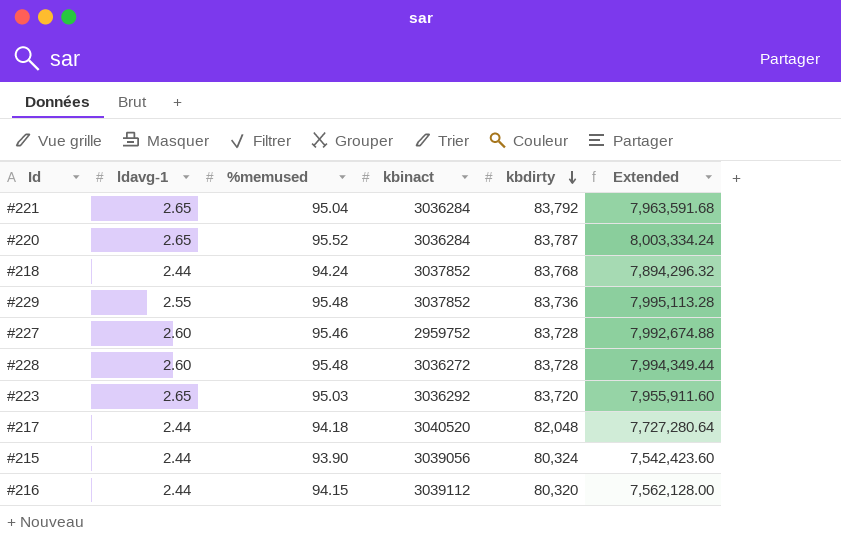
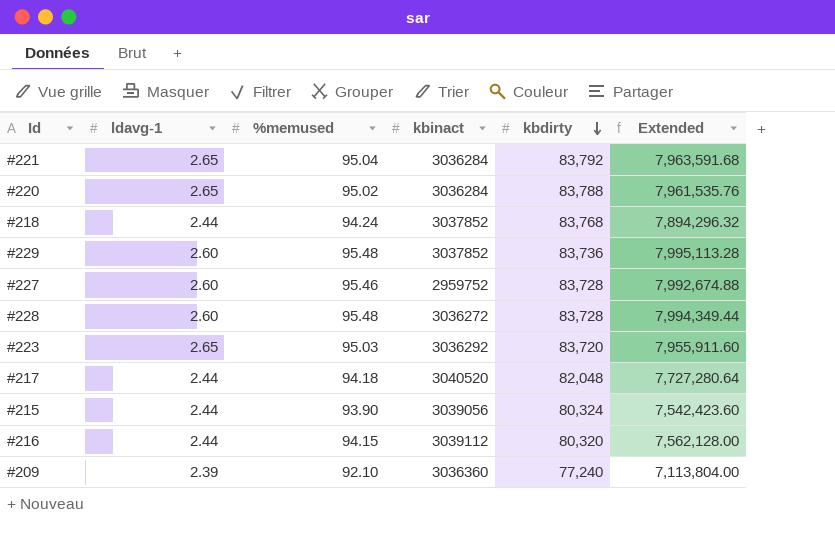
#220 | %memused: 95.52 -> 95.02
#220 | kbdirty: 83,787 -> 83,788
#220 | Extended: 8,003,334.24 -> 7,961,535.76
#229 | ldavg-1: 2.55 -> 2.60
row #209: none -> 2.39 | 92.10 | 3036360 | 77,240 | 7,113,804.00

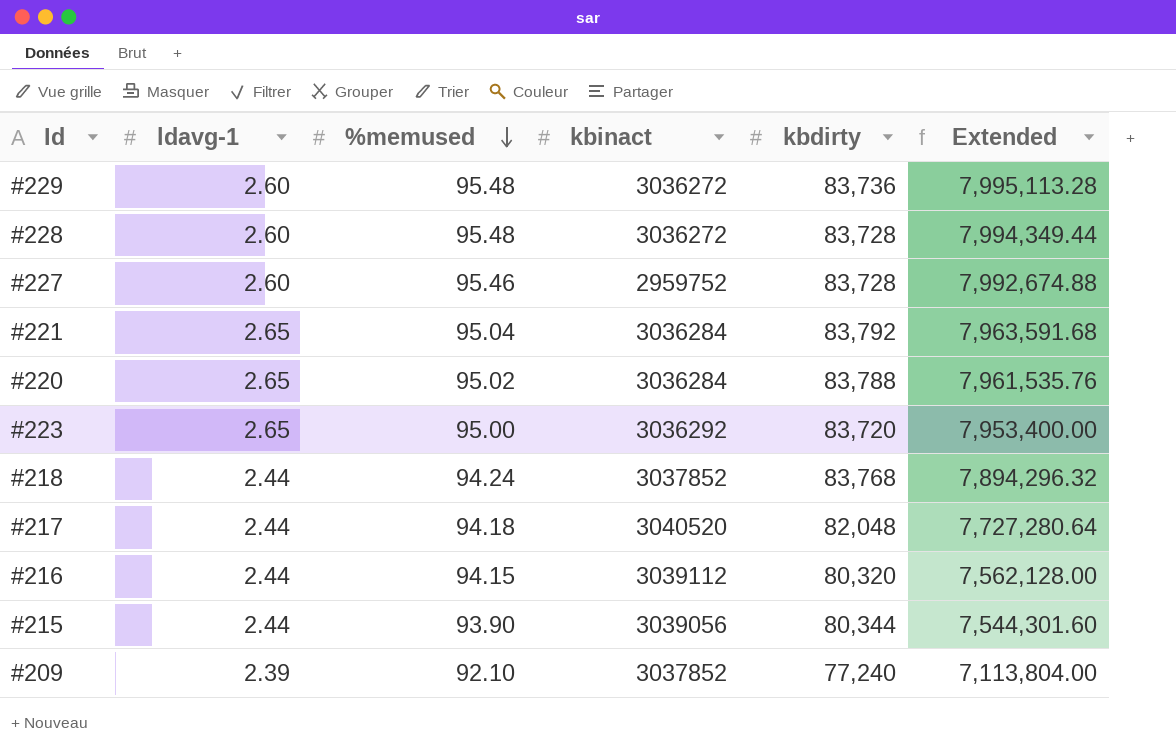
row order: kbdirty descending -> %memused descending
#229 | kbinact: 3037852 -> 3036272
#223 | %memused: 95.03 -> 95.00
#223 | Extended: 7,955,911.60 -> 7,953,400.00
#215 | kbdirty: 80,324 -> 80,344
#215 | Extended: 7,542,423.60 -> 7,544,301.60
#209 | kbinact: 3036360 -> 3037852

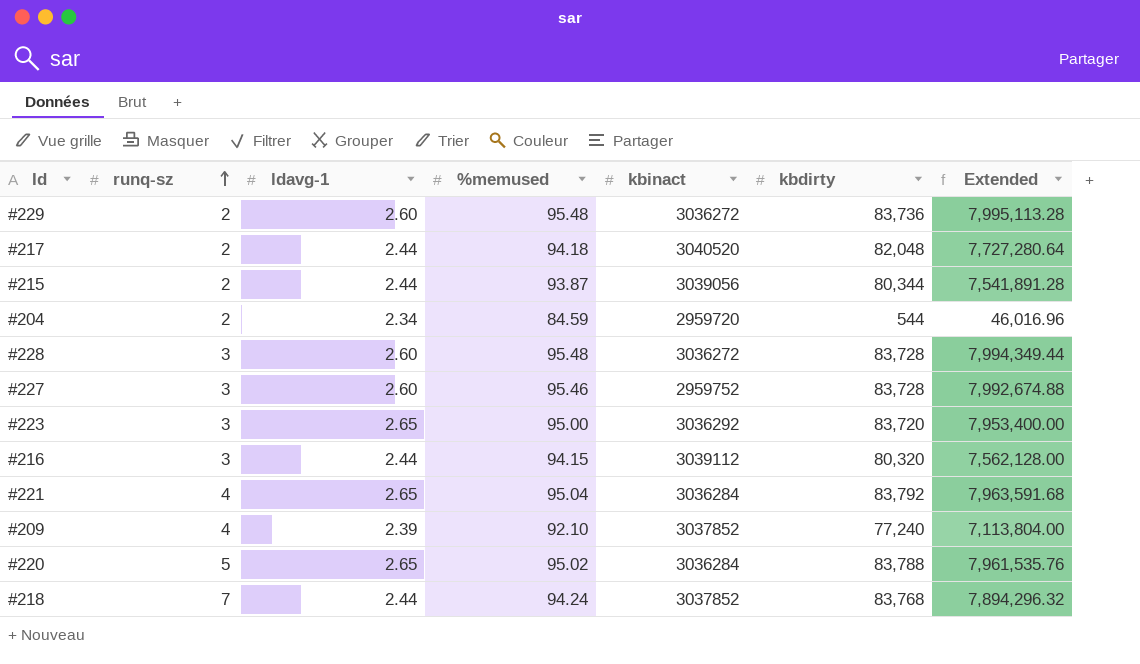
row order: %memused descending -> runq-sz ascending
column runq-sz | position: none -> 2
#215 | %memused: 93.90 -> 93.87
#215 | Extended: 7,544,301.60 -> 7,541,891.28
row #204: none -> 2 | 2.34 | 84.59 | 2959720 | 544 | 46,016.96

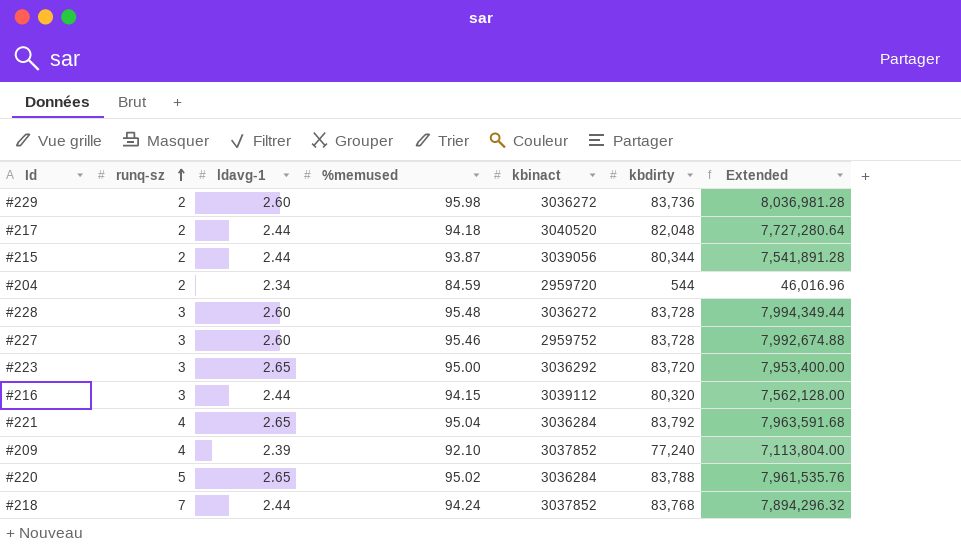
#229 | %memused: 95.48 -> 95.98
#229 | Extended: 7,995,113.28 -> 8,036,981.28

